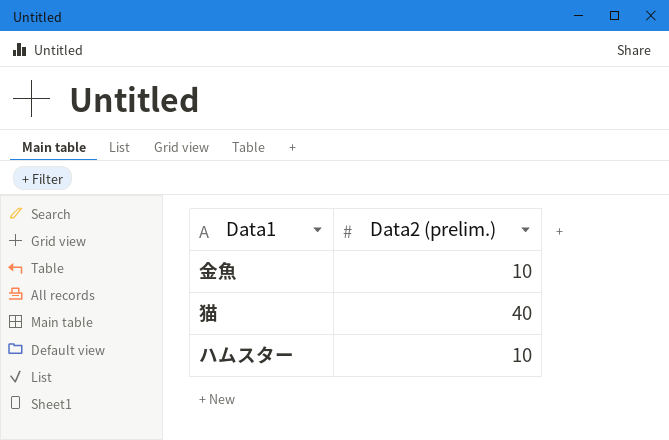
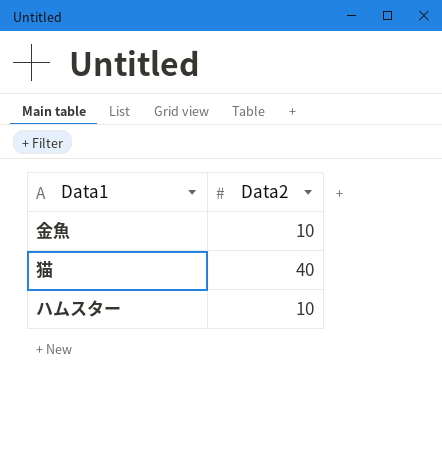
column name: Data2 (prelim.) -> Data2

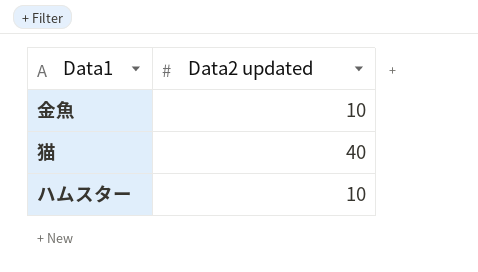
column name: Data2 -> Data2 updated

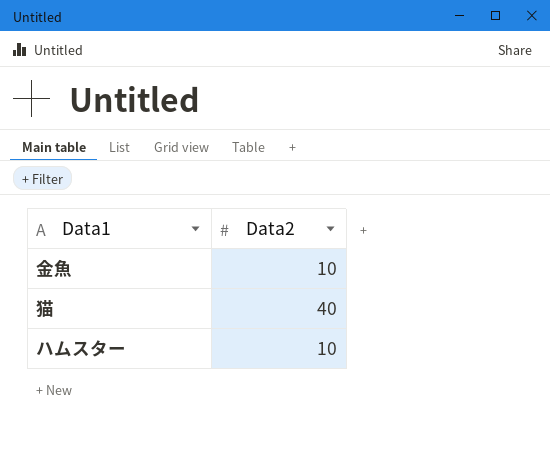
column name: Data2 updated -> Data2

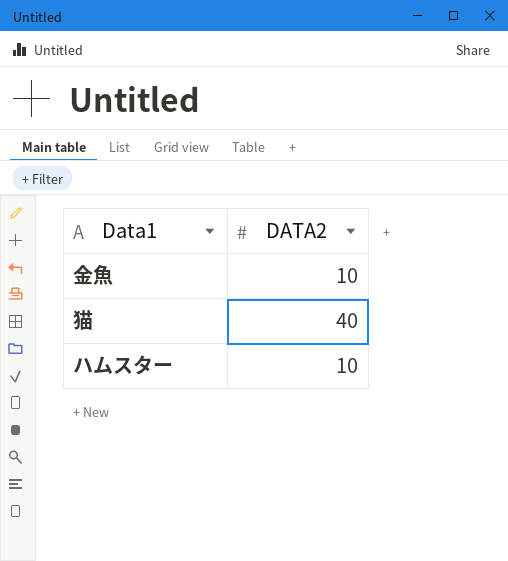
column name: Data2 -> DATA2

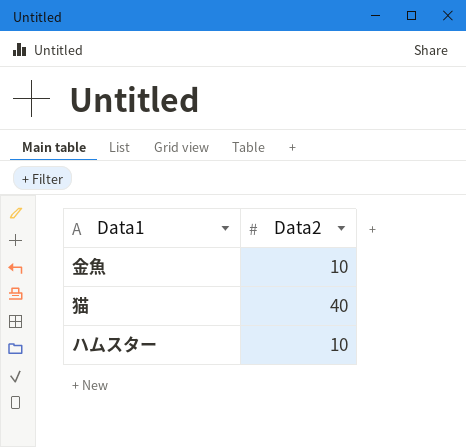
column name: DATA2 -> Data2

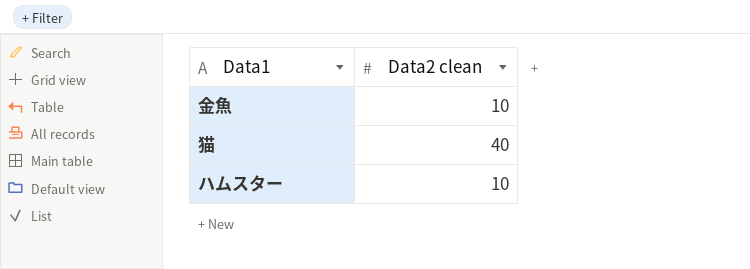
column name: Data2 -> Data2 clean

